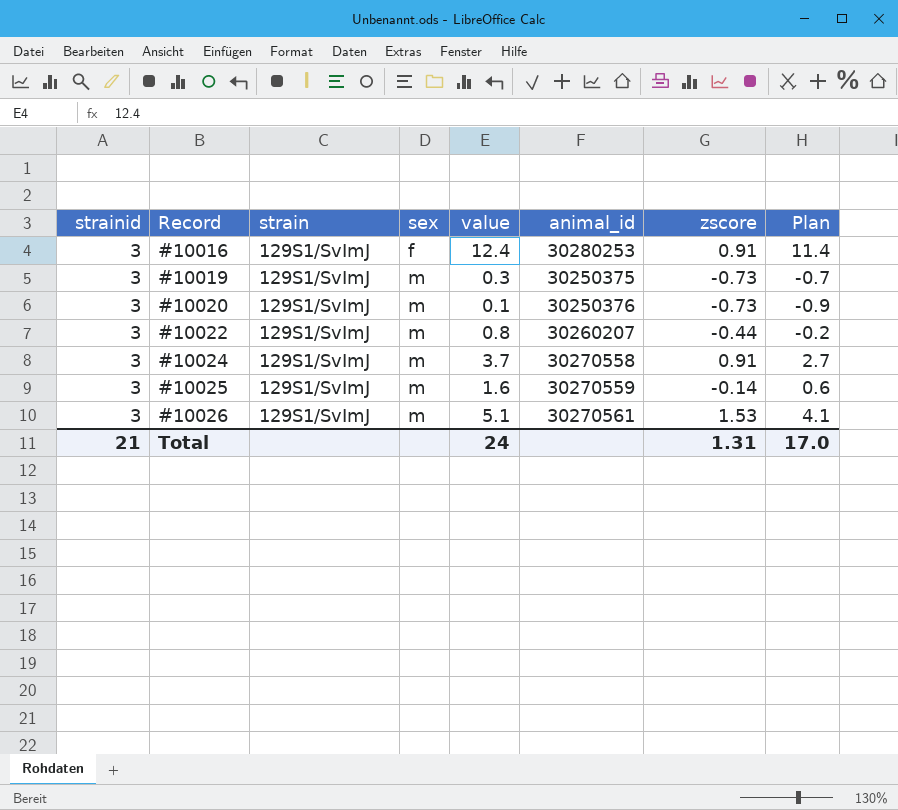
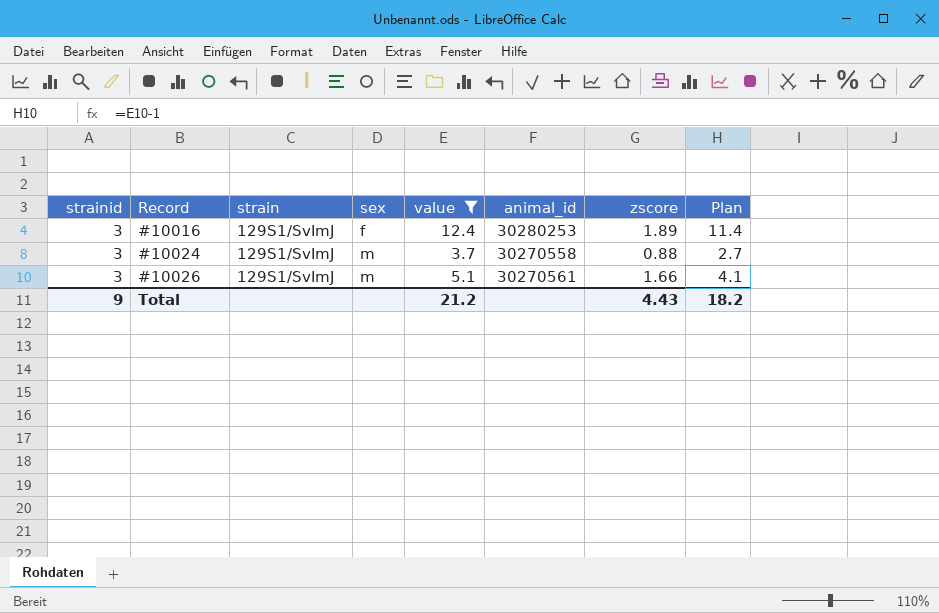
filter: none -> value >= 3.7
#10016 | zscore: 0.91 -> 1.89
#10024 | zscore: 0.91 -> 0.88
#10026 | zscore: 1.53 -> 1.66
Total | strainid: 21 -> 9
Total | value: 24 -> 21.2
Total | zscore: 1.31 -> 4.43
Total | Plan: 17.0 -> 18.2

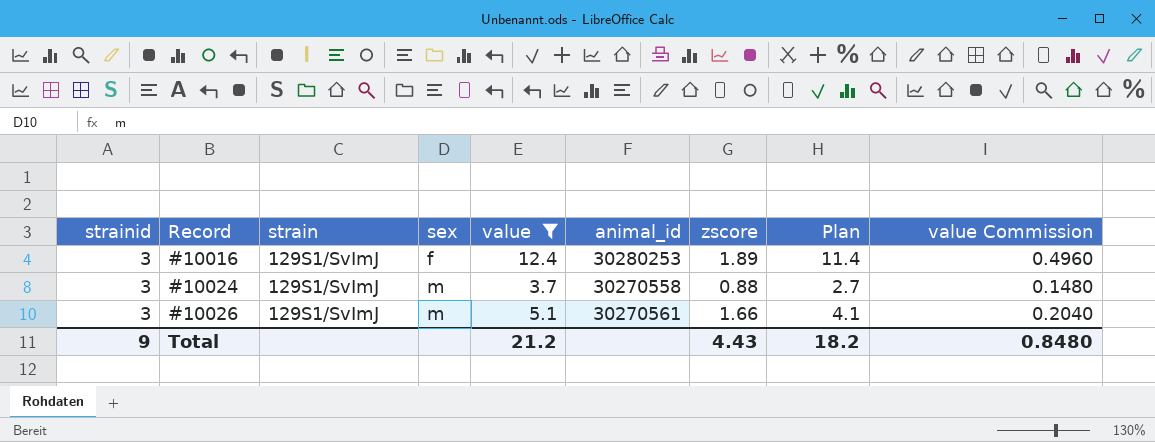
column value Commission | formula: none -> [value] * 0.04

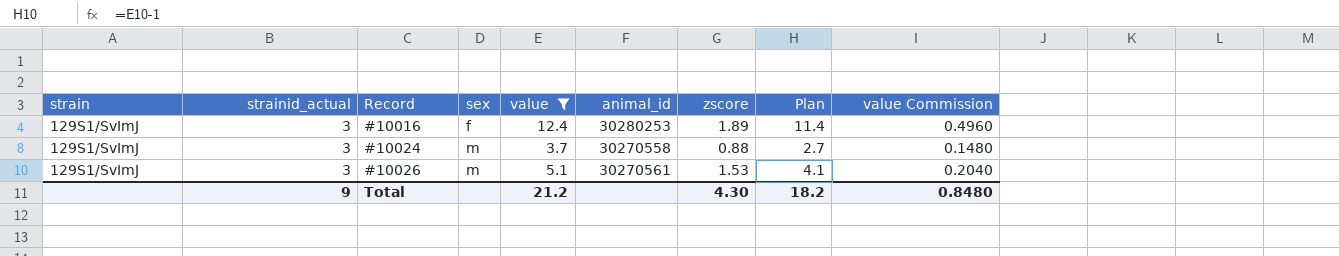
column strain | position: 3 -> 1
column name: strainid -> strainid_actual
#10026 | zscore: 1.66 -> 1.53
Total | zscore: 4.43 -> 4.30

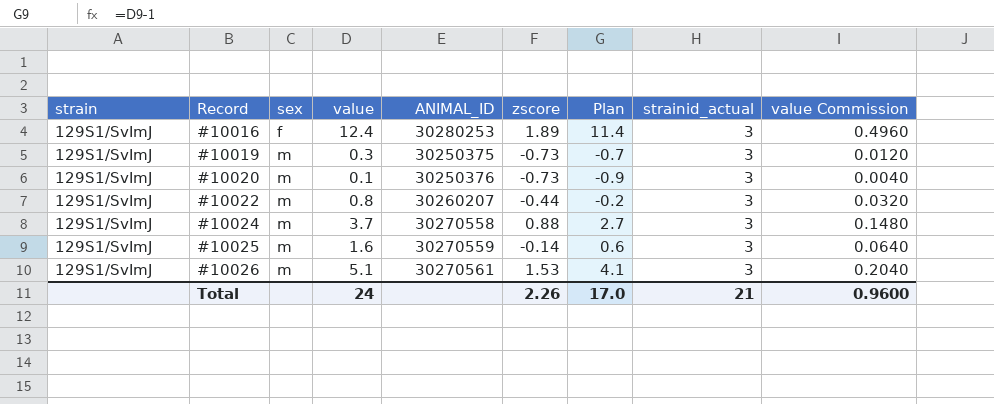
filter: value >= 3.7 -> none
column name: animal_id -> ANIMAL_ID
column strainid_actual | position: 2 -> 8
Total | value: 21.2 -> 24
Total | zscore: 4.30 -> 2.26
Total | Plan: 18.2 -> 17.0
Total | strainid_actual: 9 -> 21
Total | value Commission: 0.8480 -> 0.9600

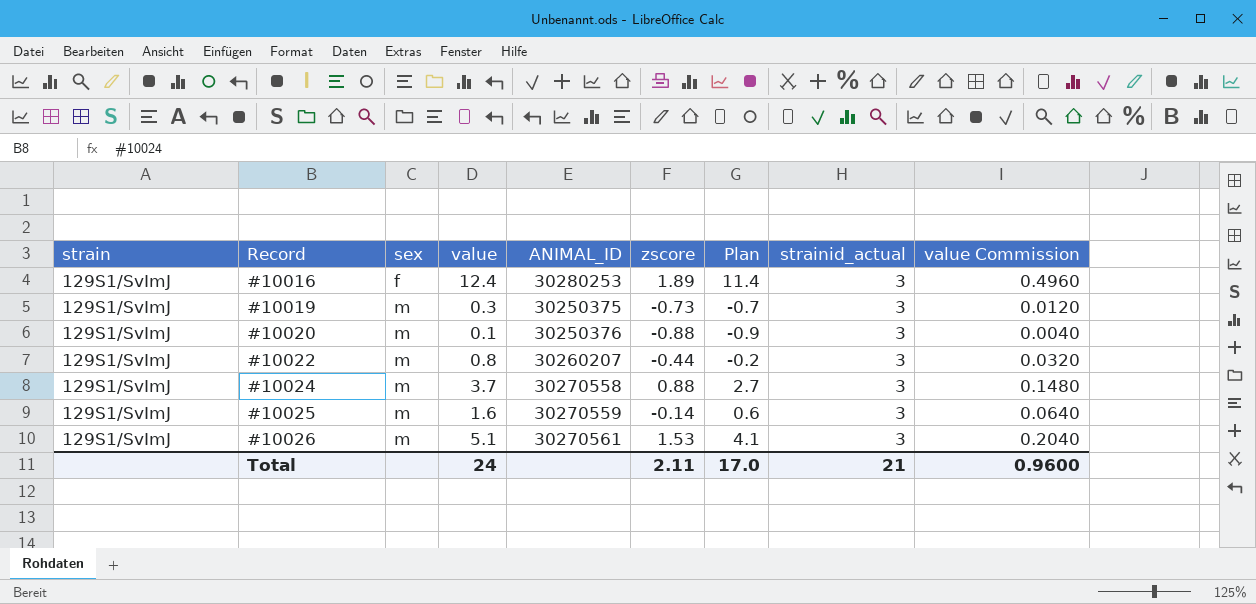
#10020 | zscore: -0.73 -> -0.88
Total | zscore: 2.26 -> 2.11

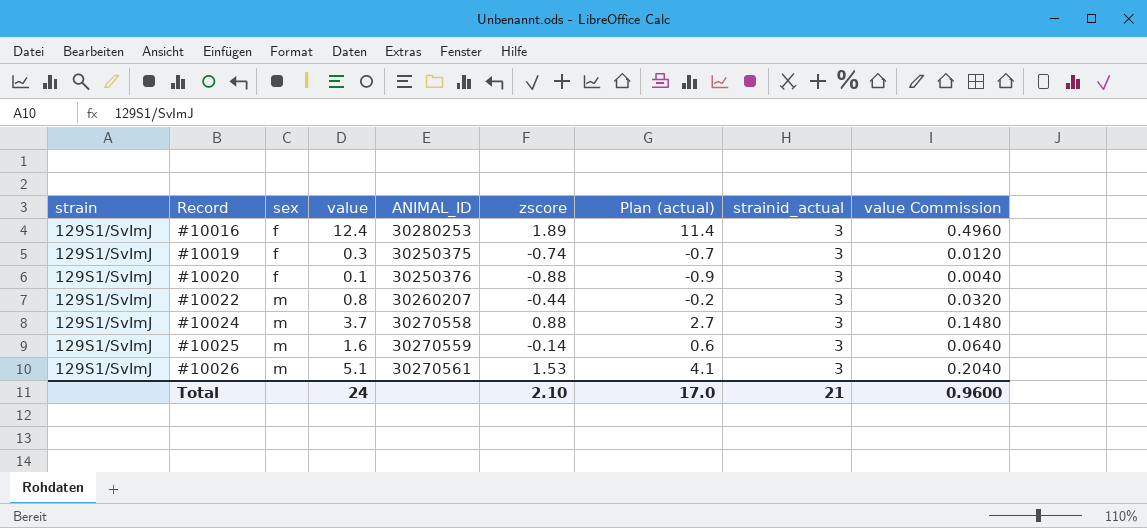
column name: Plan -> Plan (actual)
#10019 | sex: m -> f
#10019 | zscore: -0.73 -> -0.74
#10020 | sex: m -> f
Total | zscore: 2.11 -> 2.10

